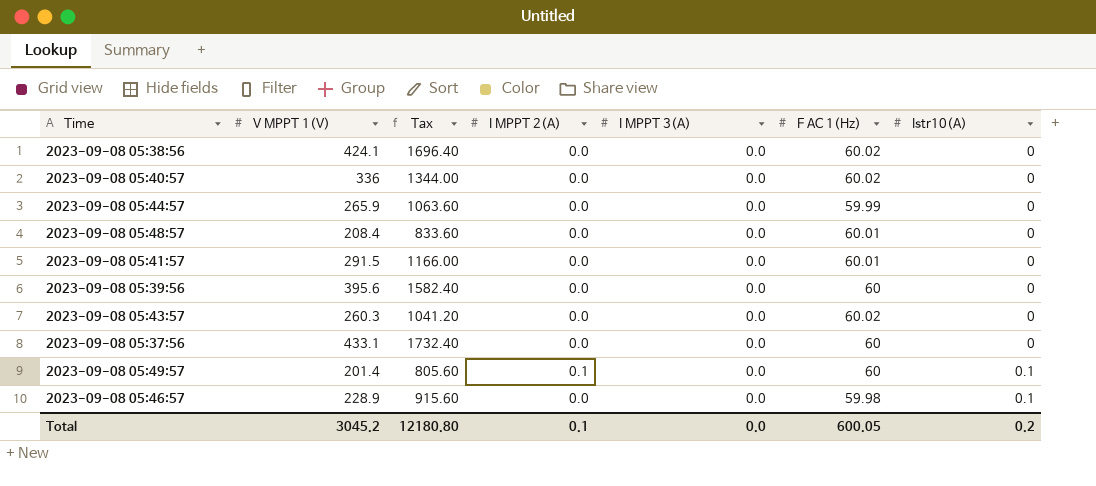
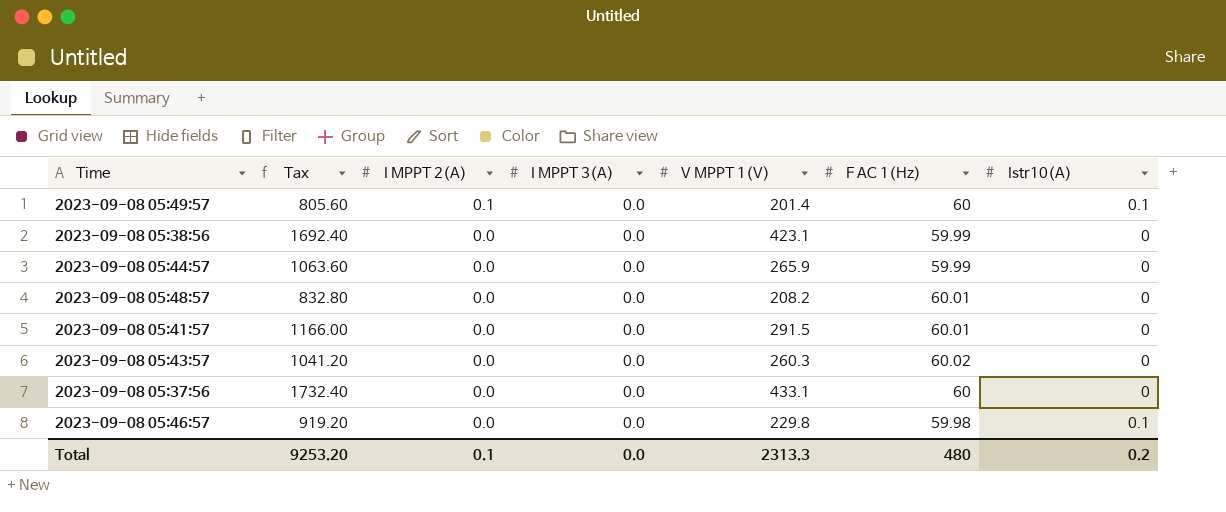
row order: Istr10(A) ascending -> I MPPT 2(A) descending
column V MPPT 1(V) | position: 2 -> 5
row 2023-09-08 05:40:57: 336 | 1344.00 | 0.0 | 0.0 | 60.02 | 0 -> none
row 2023-09-08 05:39:56: 395.6 | 1582.40 | 0.0 | 0.0 | 60 | 0 -> none
2023-09-08 05:38:56 | Tax: 1696.40 -> 1692.40
2023-09-08 05:38:56 | V MPPT 1(V): 424.1 -> 423.1
2023-09-08 05:38:56 | F AC 1(Hz): 60.02 -> 59.99
2023-09-08 05:48:57 | Tax: 833.60 -> 832.80
2023-09-08 05:48:57 | V MPPT 1(V): 208.4 -> 208.2
2023-09-08 05:46:57 | Tax: 915.60 -> 919.20
2023-09-08 05:46:57 | V MPPT 1(V): 228.9 -> 229.8
Total | Tax: 12180.80 -> 9253.20
Total | V MPPT 1(V): 3045.2 -> 2313.3
Total | F AC 1(Hz): 600.05 -> 480

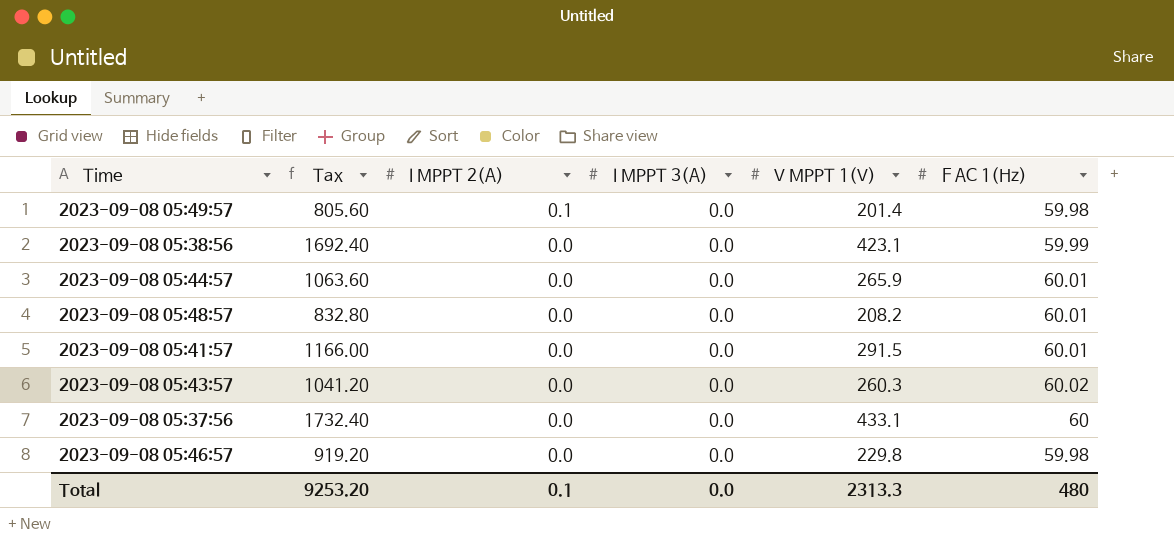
column Istr10(A) | position: 7 -> none
2023-09-08 05:49:57 | F AC 1(Hz): 60 -> 59.98
2023-09-08 05:44:57 | F AC 1(Hz): 59.99 -> 60.01

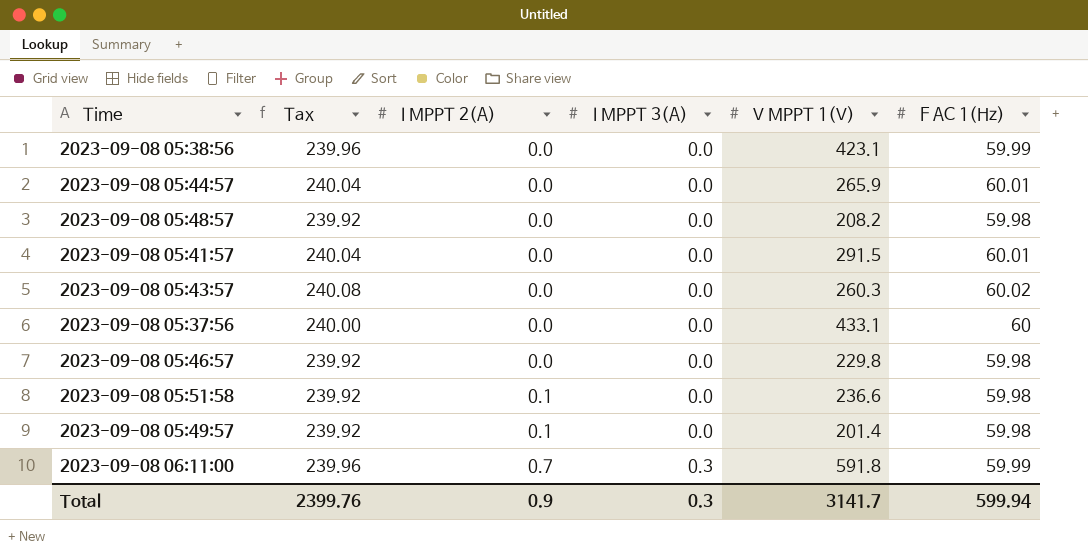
row order: I MPPT 2(A) descending -> I MPPT 2(A) ascending
column Tax | formula: [V MPPT 1(V)] * 4 -> [F AC 1(Hz)] * 4
2023-09-08 05:48:57 | F AC 1(Hz): 60.01 -> 59.98
row 2023-09-08 05:51:58: none -> 239.92 | 0.1 | 0.0 | 236.6 | 59.98
row 2023-09-08 06:11:00: none -> 239.96 | 0.7 | 0.3 | 591.8 | 59.99
Total | Tax: 9253.20 -> 2399.76
Total | I MPPT 2(A): 0.1 -> 0.9
Total | I MPPT 3(A): 0.0 -> 0.3
Total | V MPPT 1(V): 2313.3 -> 3141.7
Total | F AC 1(Hz): 480 -> 599.94

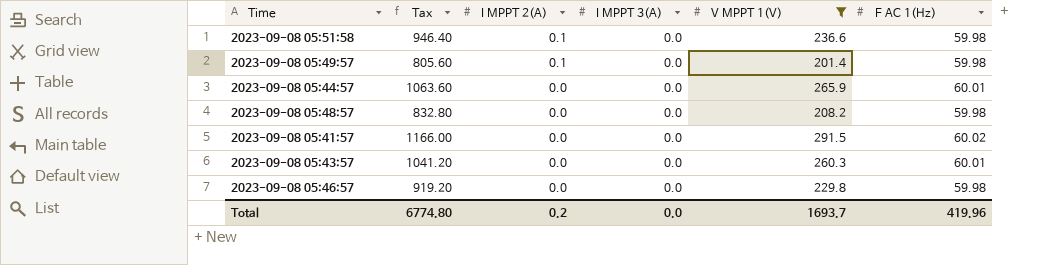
filter: none -> V MPPT 1(V) <= 291.5
row order: I MPPT 2(A) ascending -> I MPPT 2(A) descending
column Tax | formula: [F AC 1(Hz)] * 4 -> [V MPPT 1(V)] * 4
2023-09-08 05:41:57 | F AC 1(Hz): 60.01 -> 60.02
2023-09-08 05:43:57 | F AC 1(Hz): 60.02 -> 60.01
Total | Tax: 2399.76 -> 6774.80
Total | I MPPT 2(A): 0.9 -> 0.2
Total | I MPPT 3(A): 0.3 -> 0.0
Total | V MPPT 1(V): 3141.7 -> 1693.7
Total | F AC 1(Hz): 599.94 -> 419.96

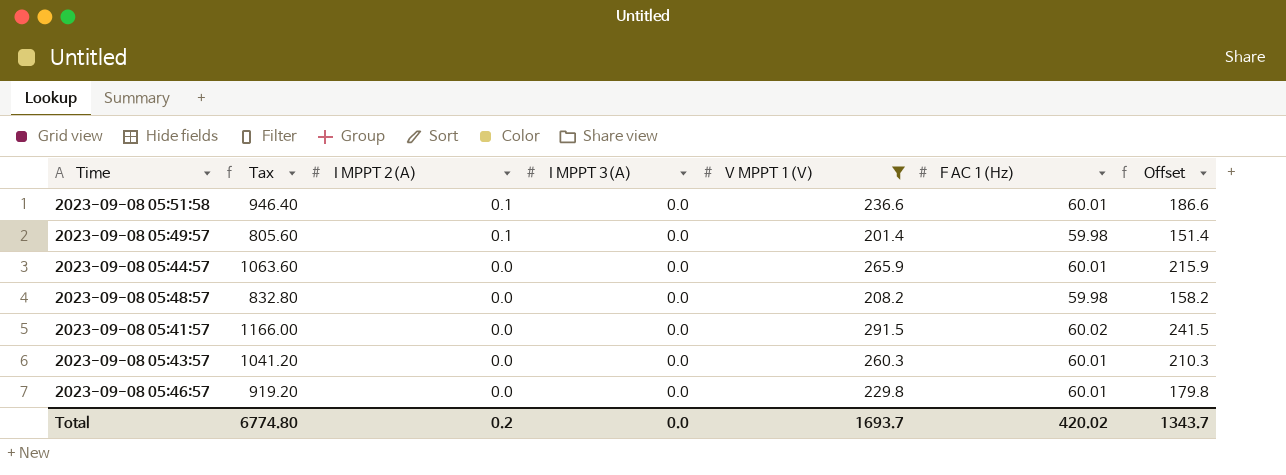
column Offset | formula: none -> [V MPPT 1(V)] - 50
2023-09-08 05:51:58 | F AC 1(Hz): 59.98 -> 60.01
2023-09-08 05:46:57 | F AC 1(Hz): 59.98 -> 60.01
Total | F AC 1(Hz): 419.96 -> 420.02

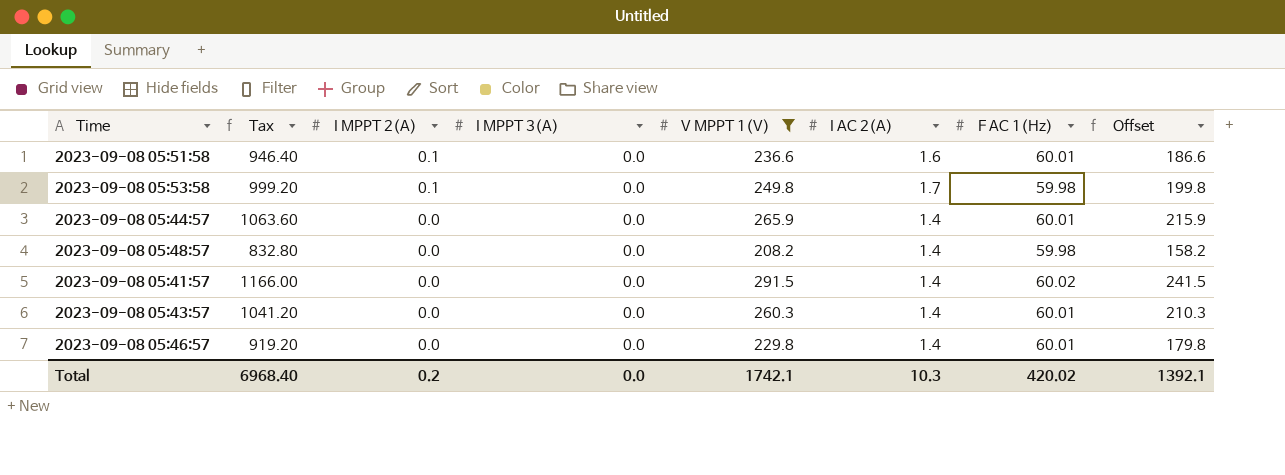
column I AC 2(A) | position: none -> 6
row 2023-09-08 05:49:57: 805.60 | 0.1 | 0.0 | 201.4 | 59.98 | 151.4 -> none
row 2023-09-08 05:53:58: none -> 999.20 | 0.1 | 0.0 | 249.8 | 1.7 | 59.98 | 199.8
Total | Tax: 6774.80 -> 6968.40
Total | V MPPT 1(V): 1693.7 -> 1742.1
Total | Offset: 1343.7 -> 1392.1

